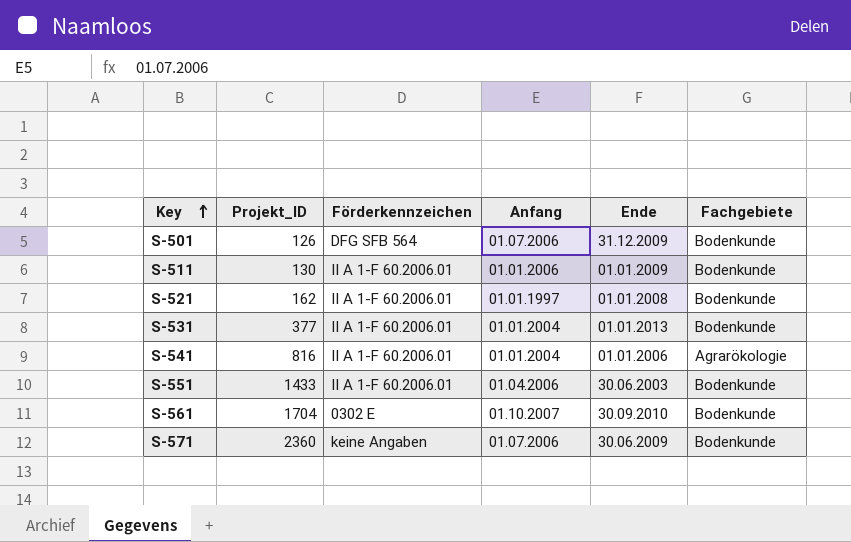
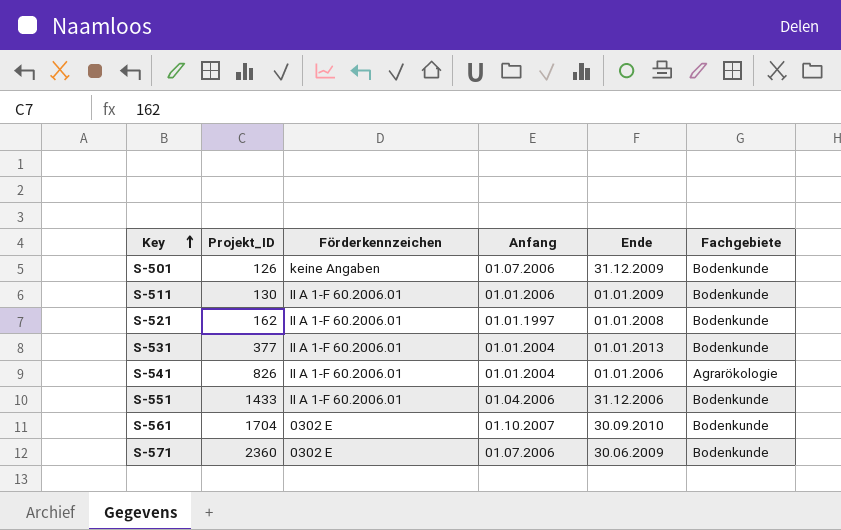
S-501 | Förderkennzeichen: DFG SFB 564 -> keine Angaben
S-541 | Projekt_ID: 816 -> 826
S-551 | Ende: 30.06.2003 -> 31.12.2006
S-571 | Förderkennzeichen: keine Angaben -> 0302 E

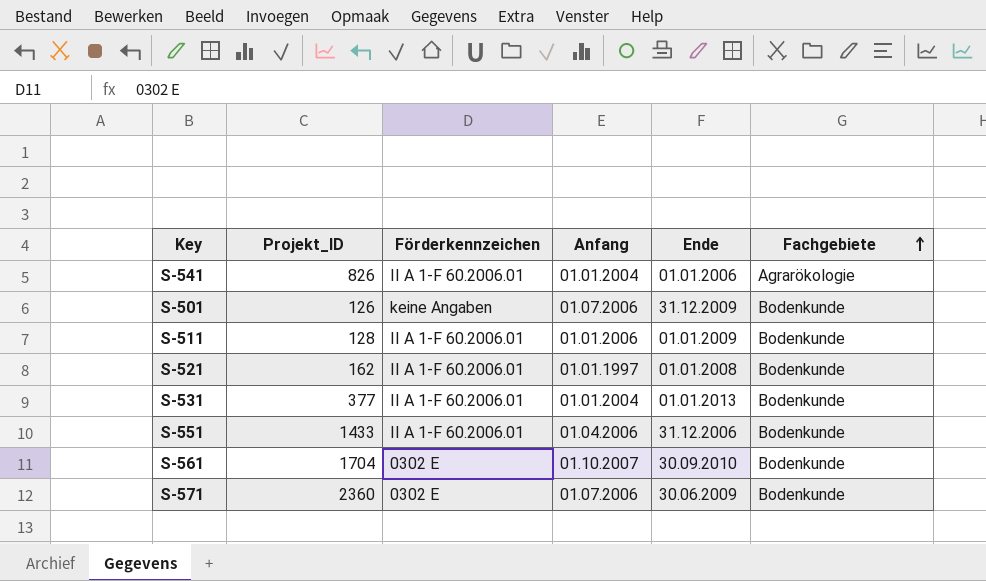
row order: Key ascending -> Fachgebiete ascending
S-511 | Projekt_ID: 130 -> 128

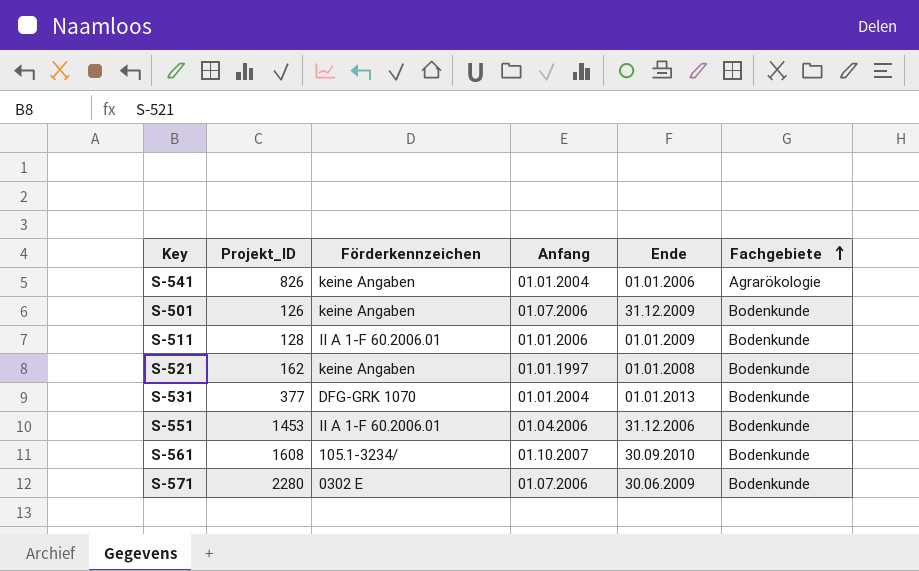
S-541 | Förderkennzeichen: II A 1-F 60.2006.01 -> keine Angaben
S-521 | Förderkennzeichen: II A 1-F 60.2006.01 -> keine Angaben
S-531 | Förderkennzeichen: II A 1-F 60.2006.01 -> DFG-GRK 1070
S-551 | Projekt_ID: 1433 -> 1453
S-561 | Projekt_ID: 1704 -> 1608
S-561 | Förderkennzeichen: 0302 E -> 105.1-3234/
S-571 | Projekt_ID: 2360 -> 2280

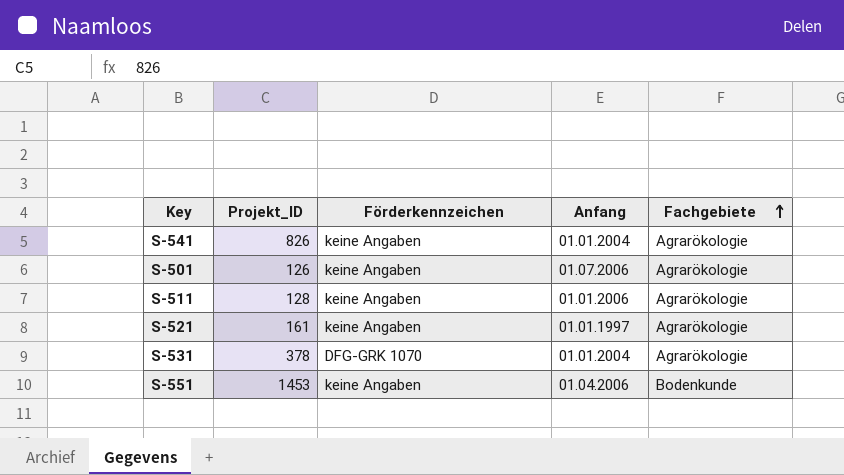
column Ende | position: 5 -> none
row S-561: 1608 | 105.1-3234/ | 01.10.2007 | 30.09.2010 | Bodenkunde -> none
row S-571: 2280 | 0302 E | 01.07.2006 | 30.06.2009 | Bodenkunde -> none
S-501 | Fachgebiete: Bodenkunde -> Agrarökologie
S-511 | Förderkennzeichen: II A 1-F 60.2006.01 -> keine Angaben
S-511 | Fachgebiete: Bodenkunde -> Agrarökologie
S-521 | Projekt_ID: 162 -> 161
S-521 | Fachgebiete: Bodenkunde -> Agrarökologie
S-531 | Projekt_ID: 377 -> 378
S-531 | Fachgebiete: Bodenkunde -> Agrarökologie
S-551 | Förderkennzeichen: II A 1-F 60.2006.01 -> keine Angaben

